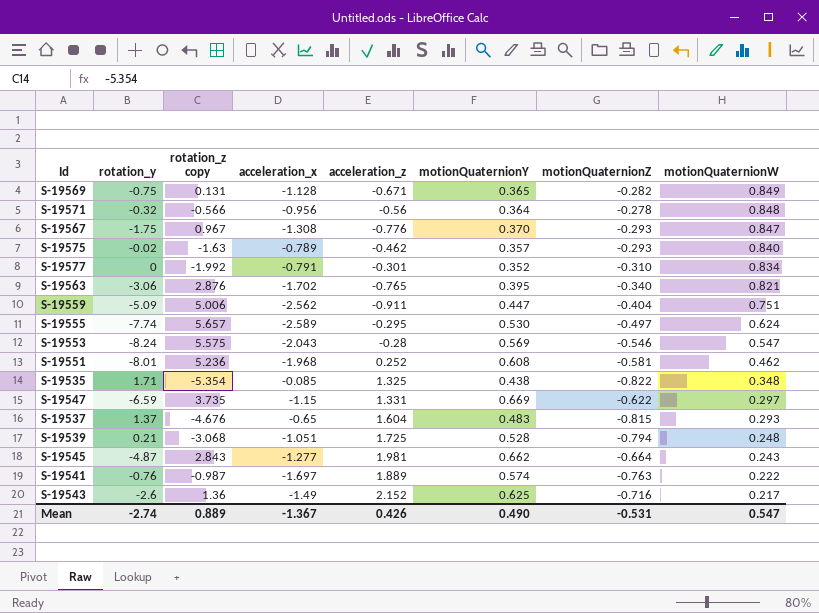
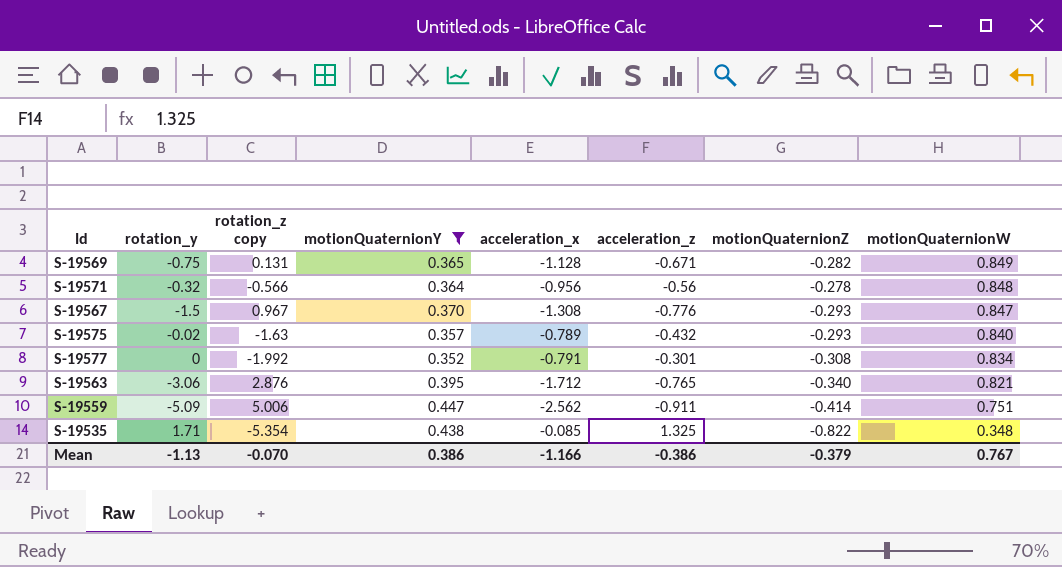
filter: none -> motionQuaternionY <= 0.447
column motionQuaternionY | position: 6 -> 4
S-19567 | rotation_y: -1.75 -> -1.5
S-19575 | acceleration_z: -0.462 -> -0.432
S-19577 | motionQuaternionZ: -0.310 -> -0.308
S-19563 | acceleration_x: -1.702 -> -1.712
S-19559 | motionQuaternionZ: -0.404 -> -0.414
Mean | rotation_y: -2.74 -> -1.13
Mean | rotation_z copy: 0.889 -> -0.070
Mean | motionQuaternionY: 0.490 -> 0.386
Mean | acceleration_x: -1.367 -> -1.166
Mean | acceleration_z: 0.426 -> -0.386
Mean | motionQuaternionZ: -0.531 -> -0.379
Mean | motionQuaternionW: 0.547 -> 0.767

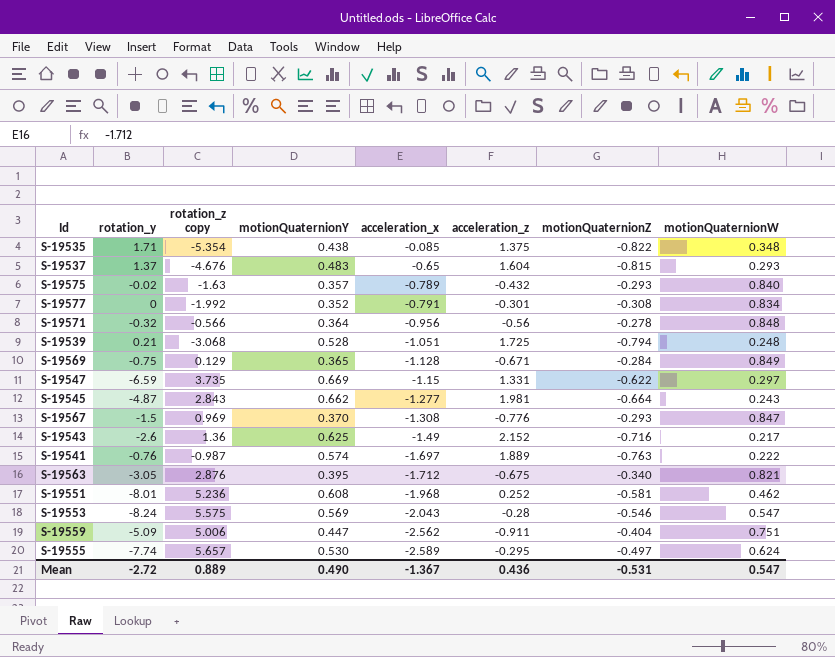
filter: motionQuaternionY <= 0.447 -> none
row order: motionQuaternionW descending -> acceleration_x descending
S-19535 | acceleration_z: 1.325 -> 1.375
S-19569 | rotation_z copy: 0.131 -> 0.129
S-19569 | motionQuaternionZ: -0.282 -> -0.284
S-19567 | rotation_z copy: 0.967 -> 0.969
S-19563 | rotation_y: -3.06 -> -3.05
S-19563 | acceleration_z: -0.765 -> -0.675
S-19559 | motionQuaternionZ: -0.414 -> -0.404
Mean | rotation_y: -1.13 -> -2.72
Mean | rotation_z copy: -0.070 -> 0.889
Mean | motionQuaternionY: 0.386 -> 0.490
Mean | acceleration_x: -1.166 -> -1.367
Mean | acceleration_z: -0.386 -> 0.436
Mean | motionQuaternionZ: -0.379 -> -0.531
Mean | motionQuaternionW: 0.767 -> 0.547

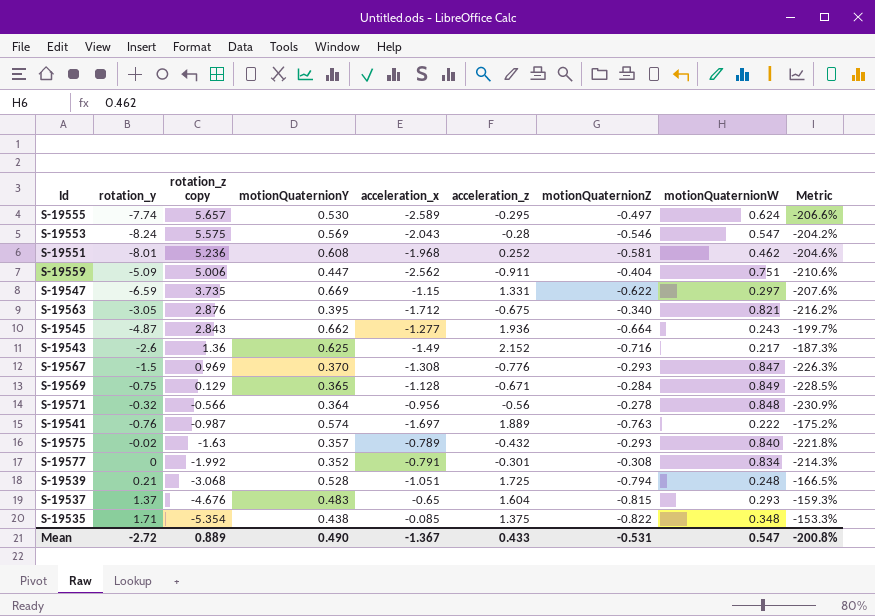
row order: acceleration_x descending -> rotation_z copy descending
column Metric | formula: none -> ([motionQuaternionY] - [motionQuaternionZ]) / [motionQuaternionZ]
S-19545 | acceleration_z: 1.981 -> 1.936
Mean | acceleration_z: 0.436 -> 0.433

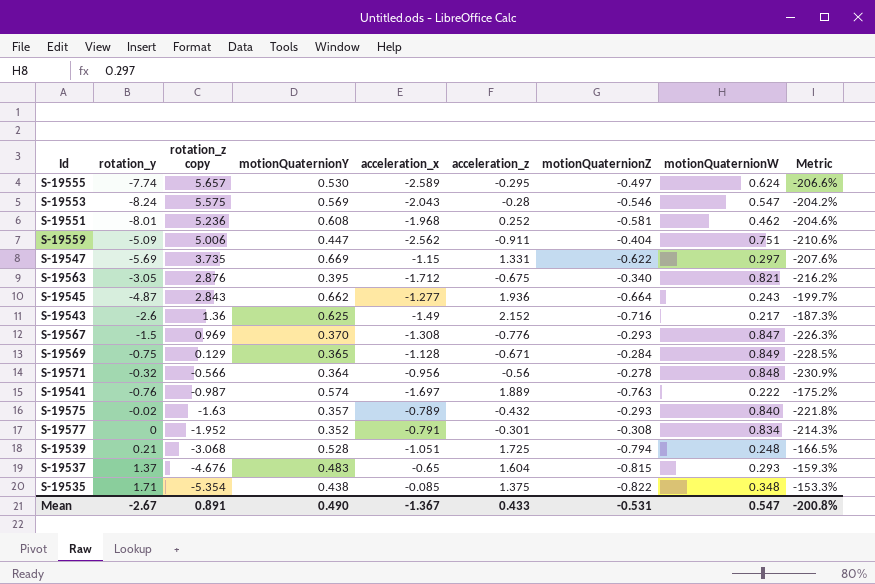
S-19547 | rotation_y: -6.59 -> -5.69
S-19577 | rotation_z copy: -1.992 -> -1.952
Mean | rotation_y: -2.72 -> -2.67
Mean | rotation_z copy: 0.889 -> 0.891

